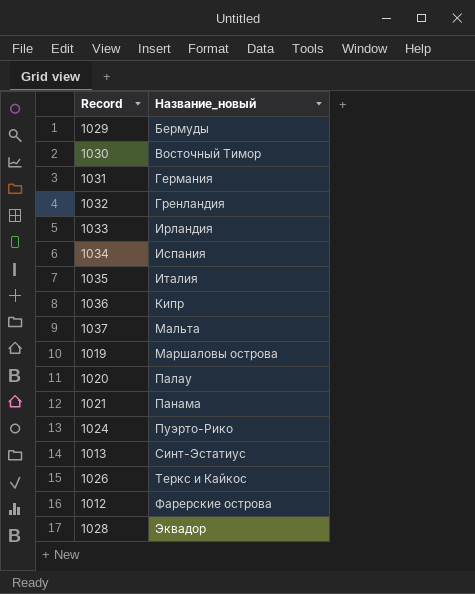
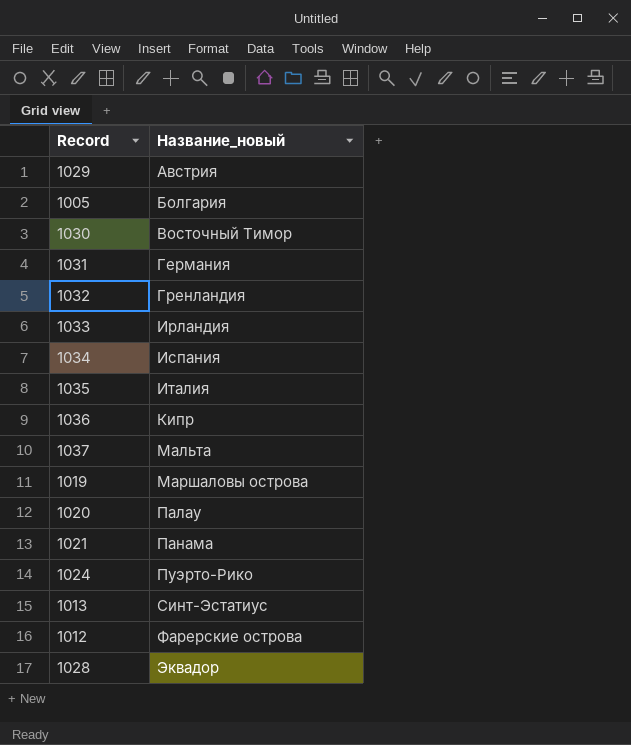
row 1026: Теркс и Кайкос -> none
1029 | Название_новый: Бермуды -> Австрия
row 1005: none -> Болгария

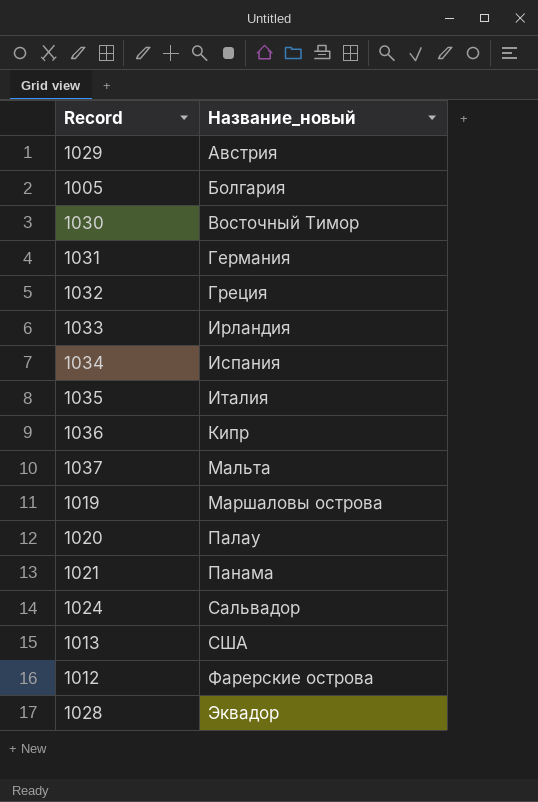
1032 | Название_новый: Гренландия -> Греция
1024 | Название_новый: Пуэрто-Рико -> Сальвадор
1013 | Название_новый: Синт-Эстатиус -> США

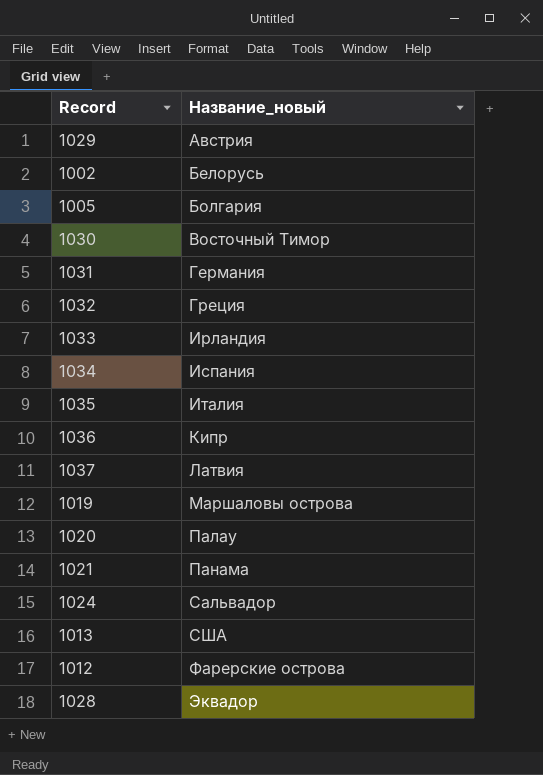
row 1002: none -> Белорусь
1037 | Название_новый: Мальта -> Латвия

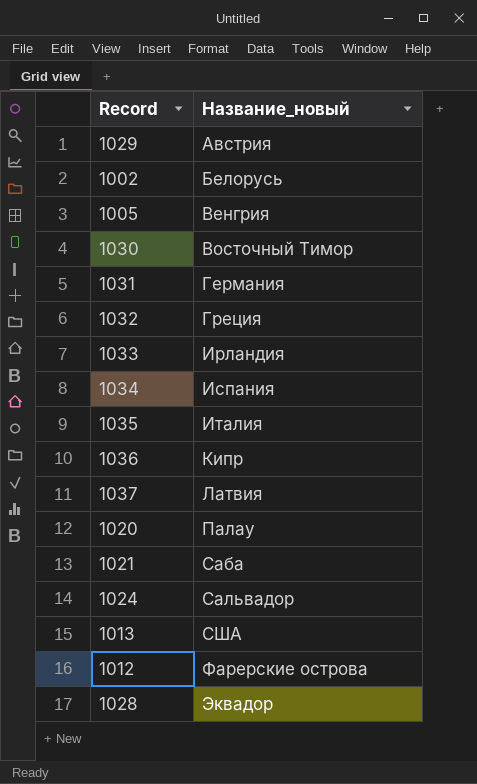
row 1019: Маршаловы острова -> none
1005 | Название_новый: Болгария -> Венгрия
1021 | Название_новый: Панама -> Саба

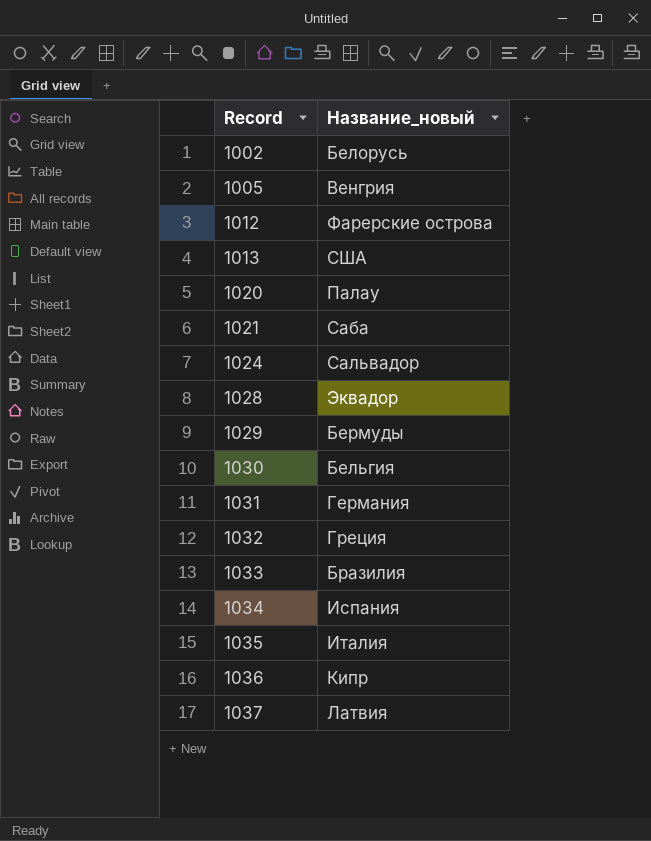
row order: Название_новый ascending -> Record ascending
1029 | Название_новый: Австрия -> Бермуды
1030 | Название_новый: Восточный Тимор -> Бельгия
1033 | Название_новый: Ирландия -> Бразилия

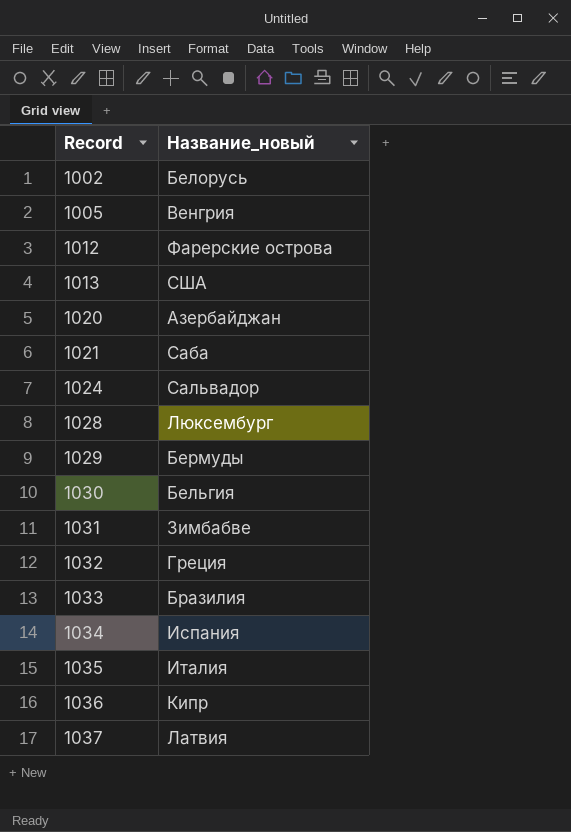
1020 | Название_новый: Палау -> Азербайджан
1028 | Название_новый: Эквадор -> Люксембург
1031 | Название_новый: Германия -> Зимбабве

